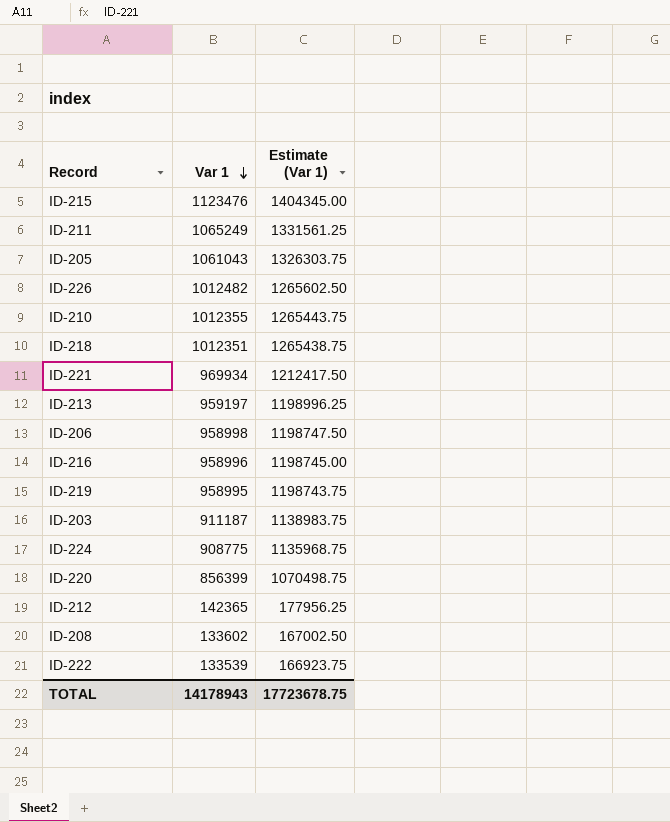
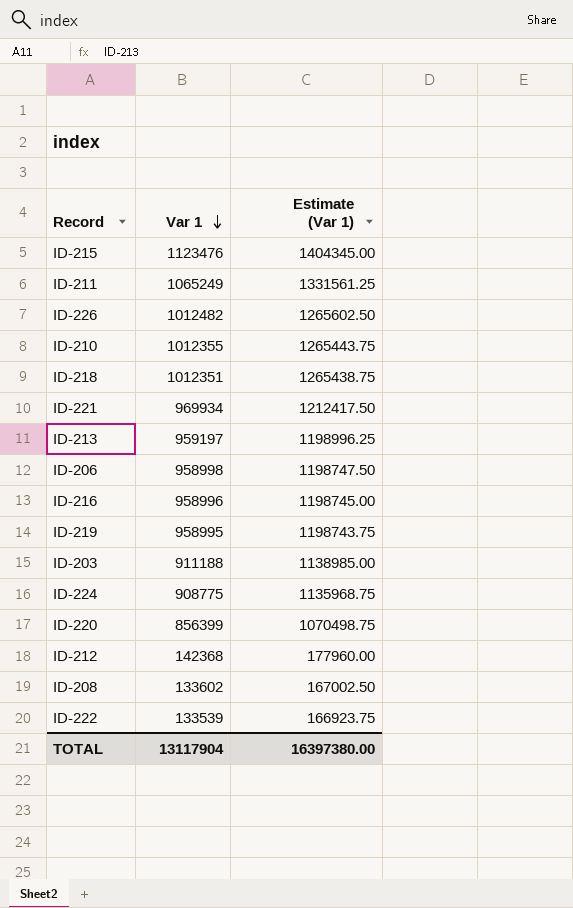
row ID-205: 1061043 | 1326303.75 -> none
ID-203 | Var 1: 911187 -> 911188
ID-203 | Estimate (Var 1): 1138983.75 -> 1138985.00
ID-212 | Var 1: 142365 -> 142368
ID-212 | Estimate (Var 1): 177956.25 -> 177960.00
TOTAL | Var 1: 14178943 -> 13117904
TOTAL | Estimate (Var 1): 17723678.75 -> 16397380.00

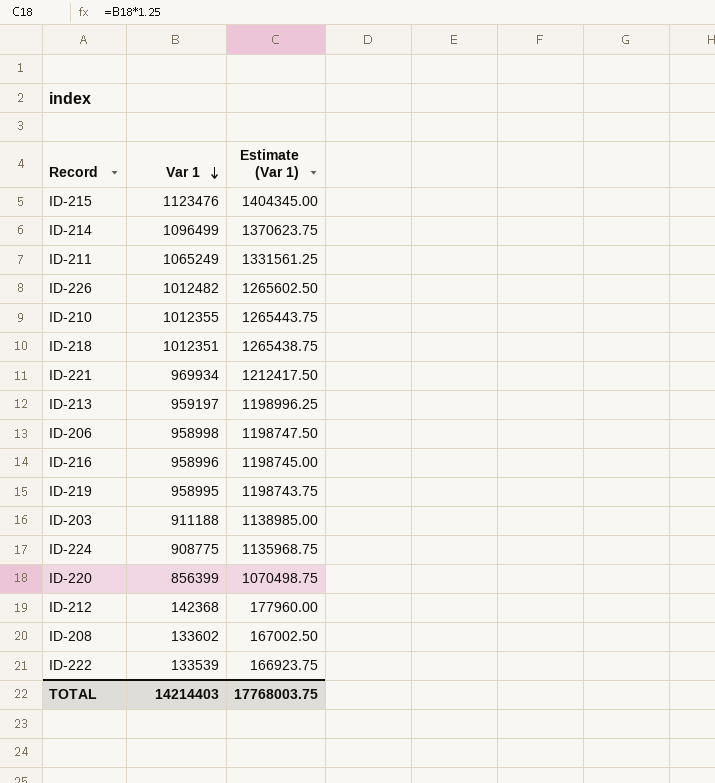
row ID-214: none -> 1096499 | 1370623.75
TOTAL | Var 1: 13117904 -> 14214403
TOTAL | Estimate (Var 1): 16397380.00 -> 17768003.75

